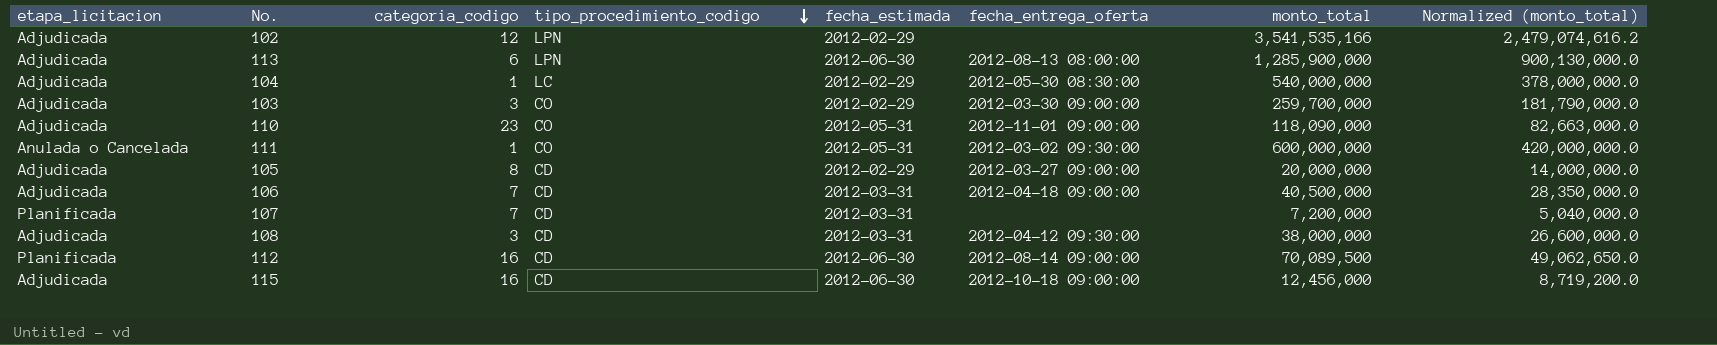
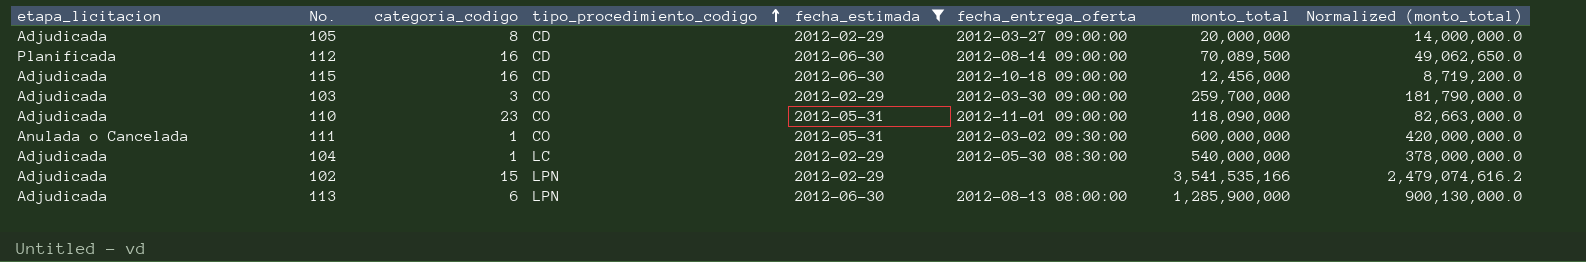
filter: none -> fecha_estimada != 2012-03-31
row order: tipo_procedimiento_codigo descending -> tipo_procedimiento_codigo ascending
102 | categoria_codigo: 12 -> 15

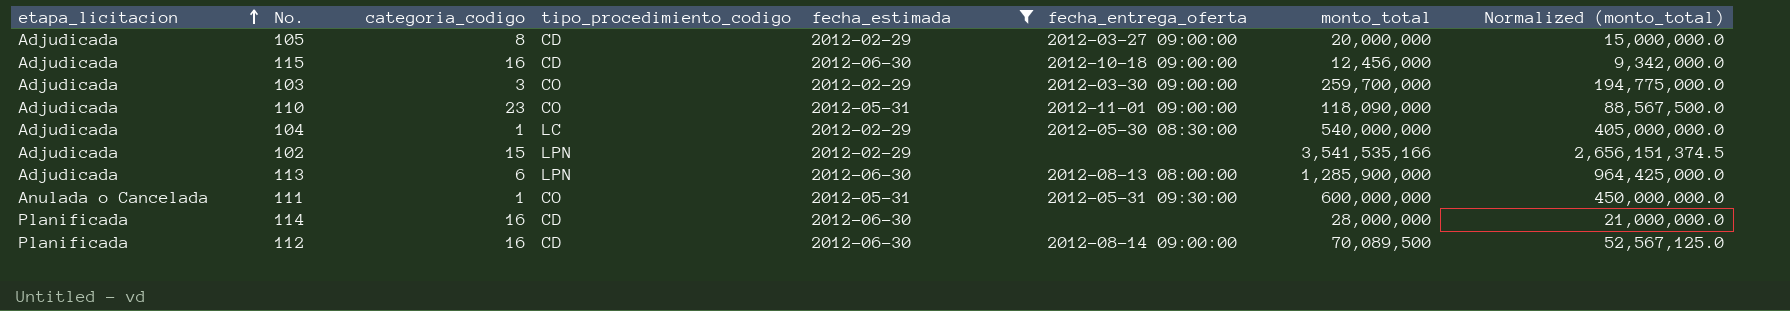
row order: tipo_procedimiento_codigo ascending -> etapa_licitacion ascending
column Normalized (monto_total) | formula: [monto_total] * 0.7 -> [monto_total] * 0.75
111 | fecha_entrega_oferta: 2012-03-02 09:30:00 -> 2012-05-31 09:30:00
row 114: none -> Planificada | 16 | CD | 2012-06-30 | none | 28,000,000 | 21,000,000.0

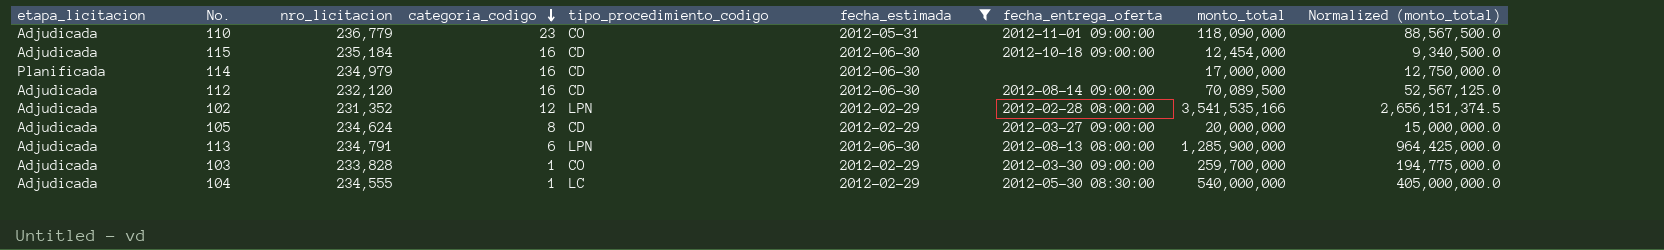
row order: etapa_licitacion ascending -> categoria_codigo descending
column nro_licitacion | position: none -> 3
row 111: Anulada o Cancelada | 1 | CO | 2012-05-31 | 2012-05-31 09:30:00 | 600,000,000 | 450,000,000.0 -> none
115 | monto_total: 12,456,000 -> 12,454,000
115 | Normalized (monto_total): 9,342,000.0 -> 9,340,500.0
114 | monto_total: 28,000,000 -> 17,000,000
114 | Normalized (monto_total): 21,000,000.0 -> 12,750,000.0
112 | etapa_licitacion: Planificada -> Adjudicada
102 | categoria_codigo: 15 -> 12
102 | fecha_entrega_oferta: none -> 2012-02-28 08:00:00
103 | categoria_codigo: 3 -> 1

